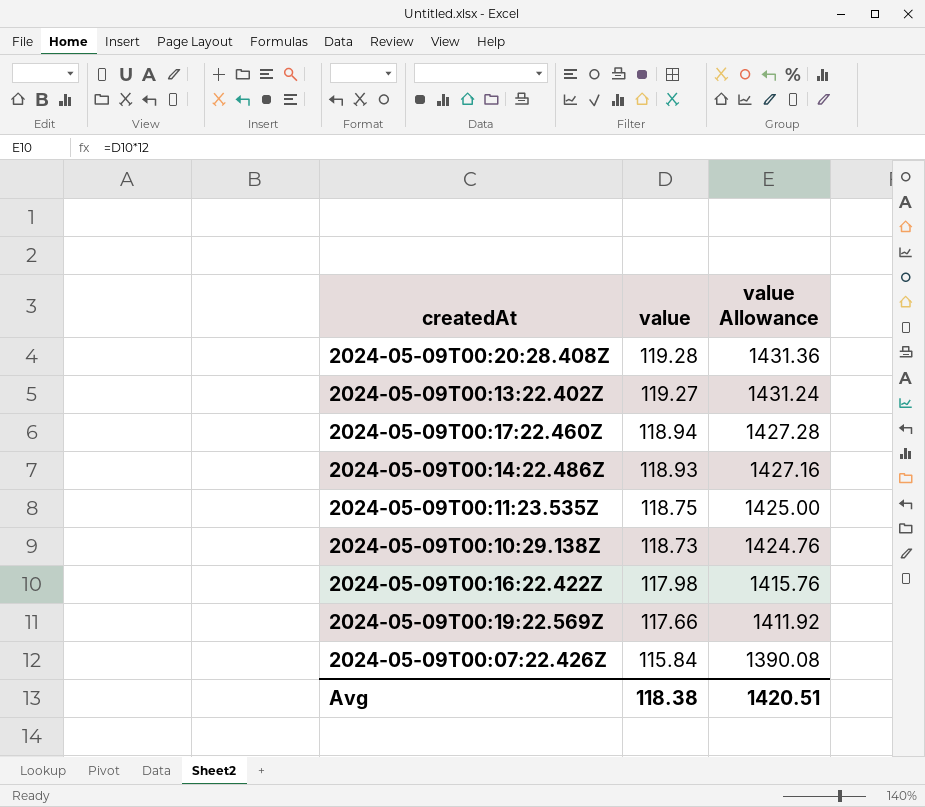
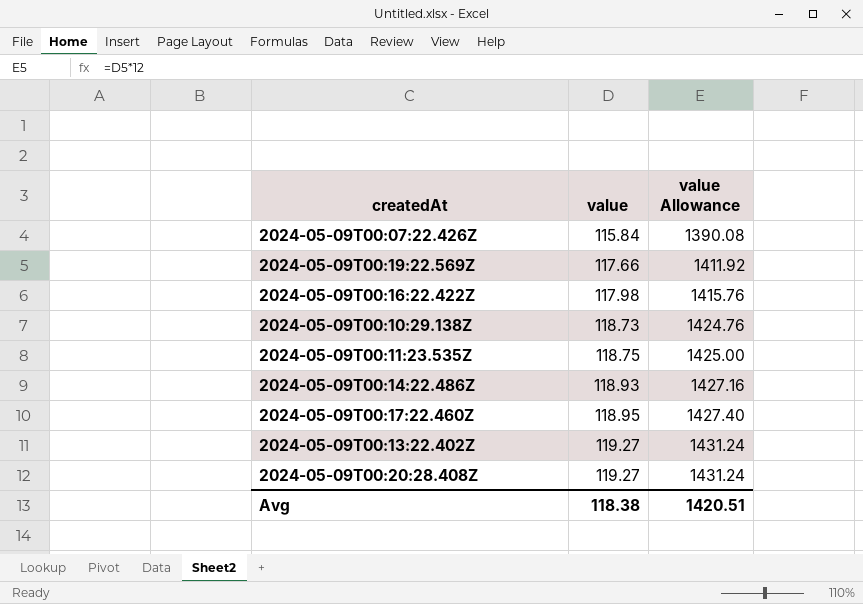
row order: value descending -> value ascending
2024-05-09T00:17:22.460Z | value: 118.94 -> 118.95
2024-05-09T00:17:22.460Z | value Allowance: 1427.28 -> 1427.40
2024-05-09T00:20:28.408Z | value: 119.28 -> 119.27
2024-05-09T00:20:28.408Z | value Allowance: 1431.36 -> 1431.24

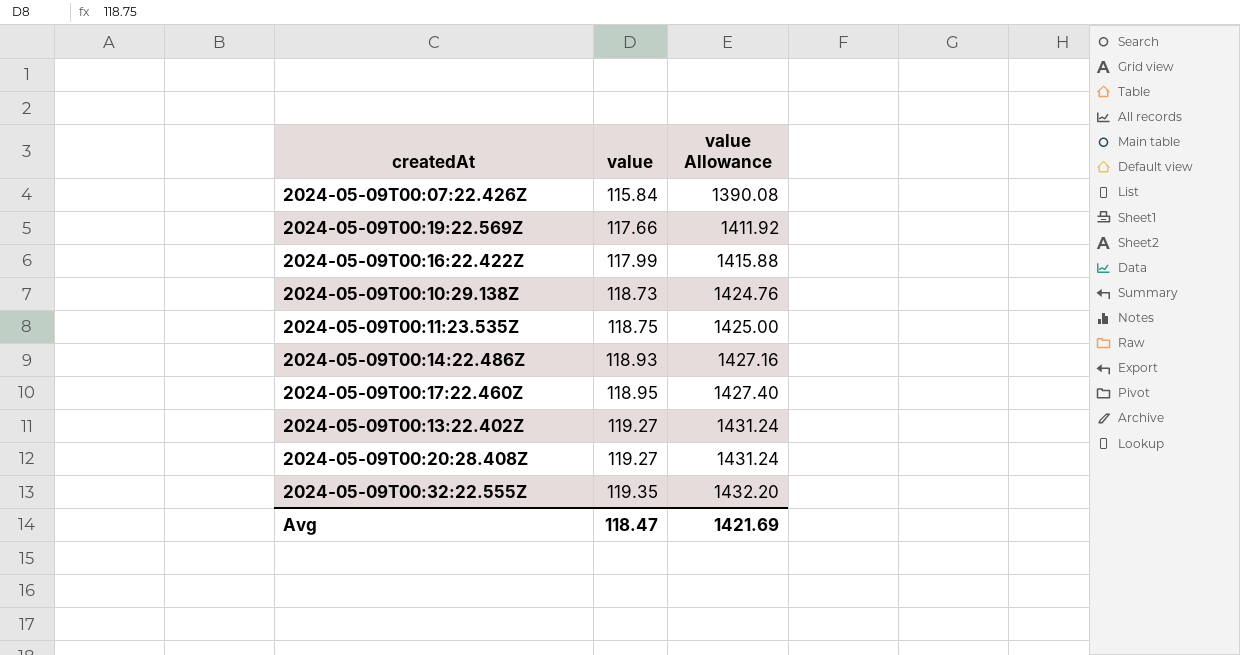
2024-05-09T00:16:22.422Z | value: 117.98 -> 117.99
2024-05-09T00:16:22.422Z | value Allowance: 1415.76 -> 1415.88
row 2024-05-09T00:32:22.555Z: none -> 119.35 | 1432.20
Avg | value: 118.38 -> 118.47
Avg | value Allowance: 1420.51 -> 1421.69

